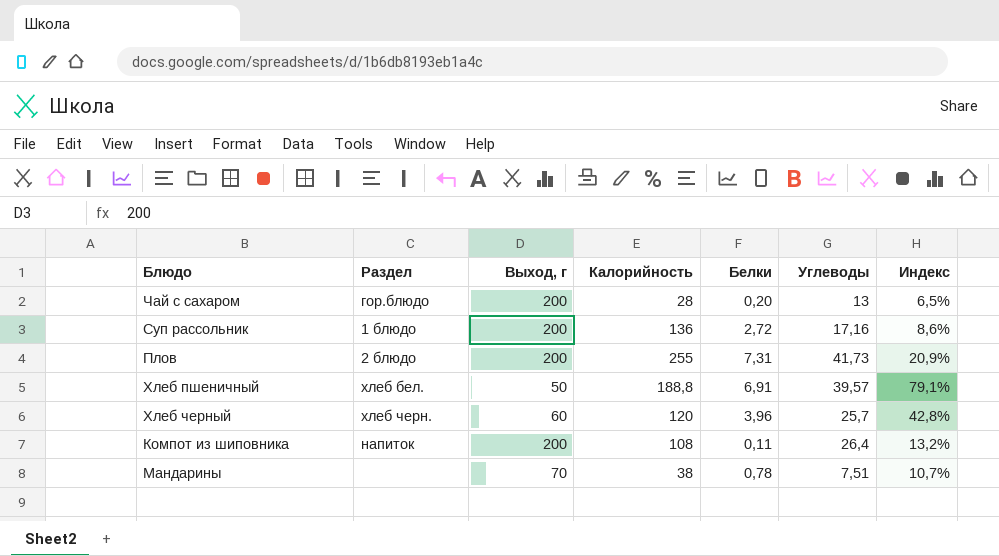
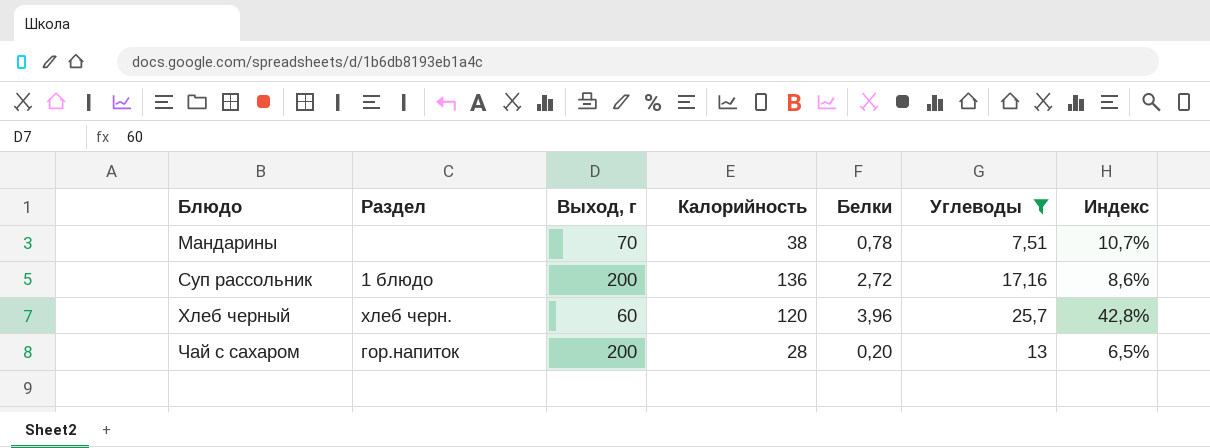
filter: none -> Углеводы <= 25,7
row order: none -> Блюдо ascending
Чай с сахаром | Раздел: гор.блюдо -> гор.напиток

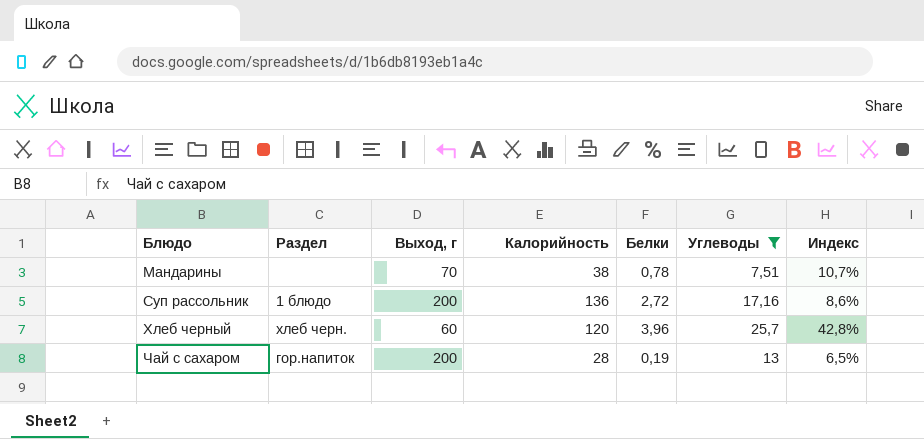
Чай с сахаром | Белки: 0,20 -> 0,19

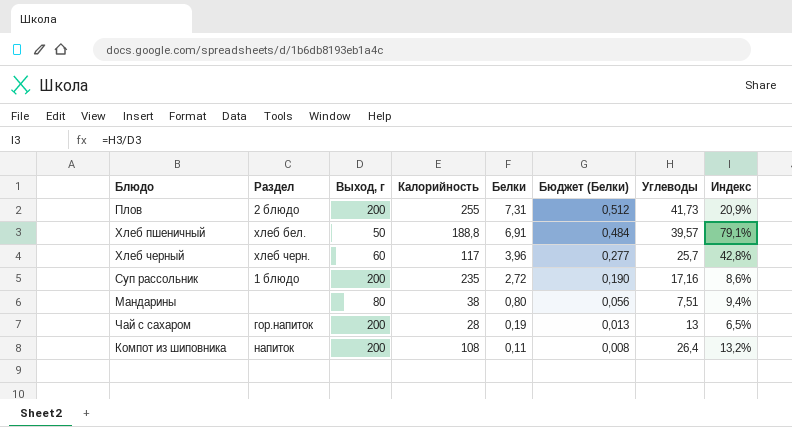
filter: Углеводы <= 25,7 -> none
row order: Блюдо ascending -> Белки descending
column Бюджет (Белки) | formula: none -> [Белки] * 0,07
Хлеб черный | Калорийность: 120 -> 117
Суп рассольник | Калорийность: 136 -> 235
Мандарины | Выход, г: 70 -> 80
Мандарины | Белки: 0,78 -> 0,80
Мандарины | Индекс: 10,7% -> 9,4%

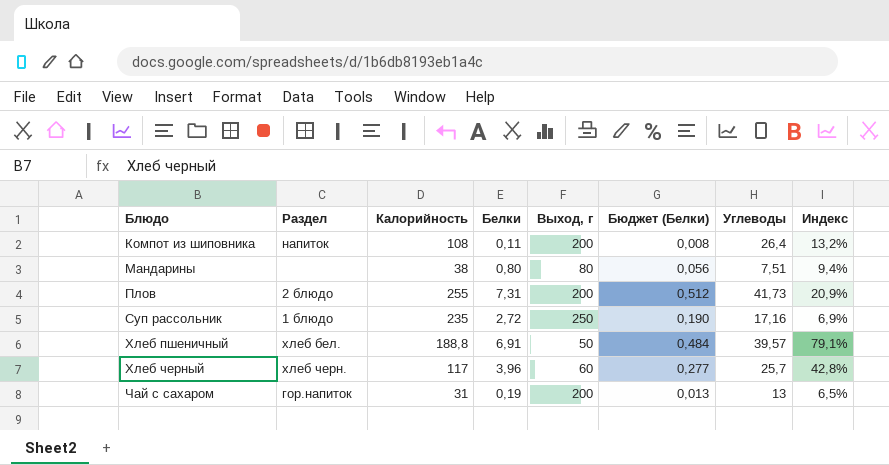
row order: Белки descending -> Блюдо ascending
column Выход, г | position: 3 -> 5
Суп рассольник | Выход, г: 200 -> 250
Суп рассольник | Индекс: 8,6% -> 6,9%
Чай с сахаром | Калорийность: 28 -> 31

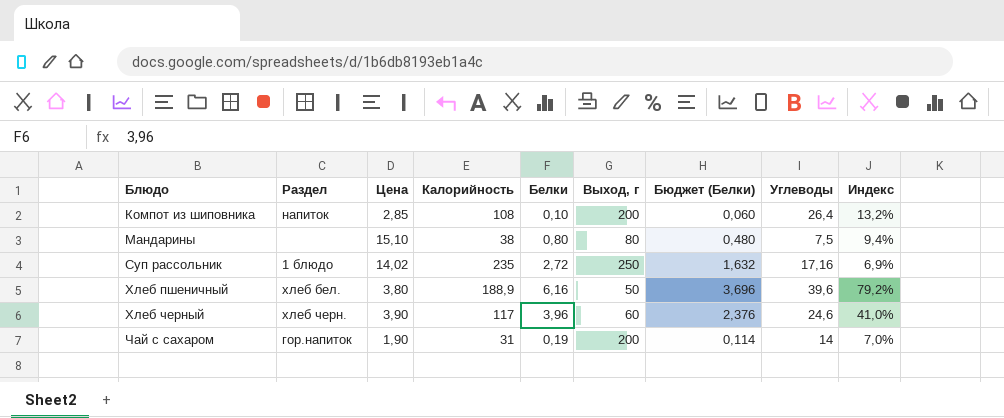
column Цена | position: none -> 3
column Бюджет (Белки) | formula: [Белки] * 0,07 -> [Белки] * 0,6
row Плов: 2 блюдо | 255 | 7,31 | 200 | 0,512 | 41,73 | 20,9% -> none
Компот из шиповника | Белки: 0,11 -> 0,10
Мандарины | Углеводы: 7,51 -> 7,5
Хлеб пшеничный | Калорийность: 188,8 -> 188,9
Хлеб пшеничный | Белки: 6,91 -> 6,16
Хлеб пшеничный | Углеводы: 39,57 -> 39,6
Хлеб пшеничный | Индекс: 79,1% -> 79,2%
Хлеб черный | Углеводы: 25,7 -> 24,6
Хлеб черный | Индекс: 42,8% -> 41,0%
Чай с сахаром | Углеводы: 13 -> 14
Чай с сахаром | Индекс: 6,5% -> 7,0%

